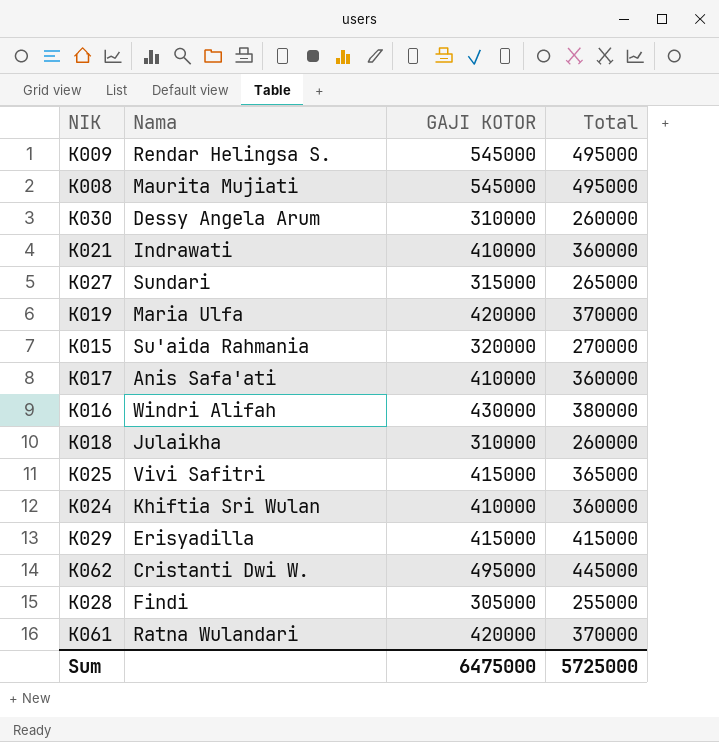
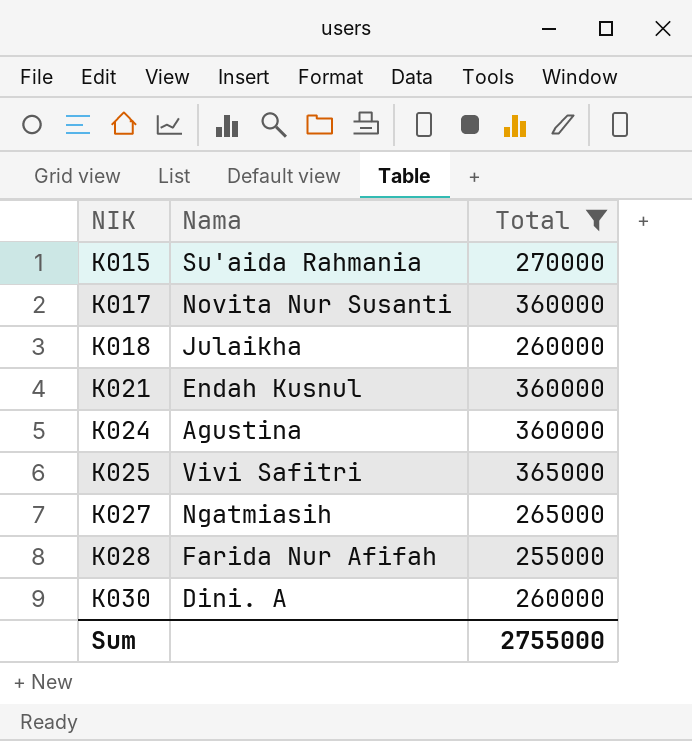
filter: none -> Total <= 365000
row order: none -> NIK ascending
column GAJI KOTOR | position: 3 -> none
K017 | Nama: Anis Safa'ati -> Novita Nur Susanti
K021 | Nama: Indrawati -> Endah Kusnul
K024 | Nama: Khiftia Sri Wulan -> Agustina
K027 | Nama: Sundari -> Ngatmiasih
K028 | Nama: Findi -> Farida Nur Afifah
K030 | Nama: Dessy Angela Arum -> Dini. A
Sum | Total: 5725000 -> 2755000

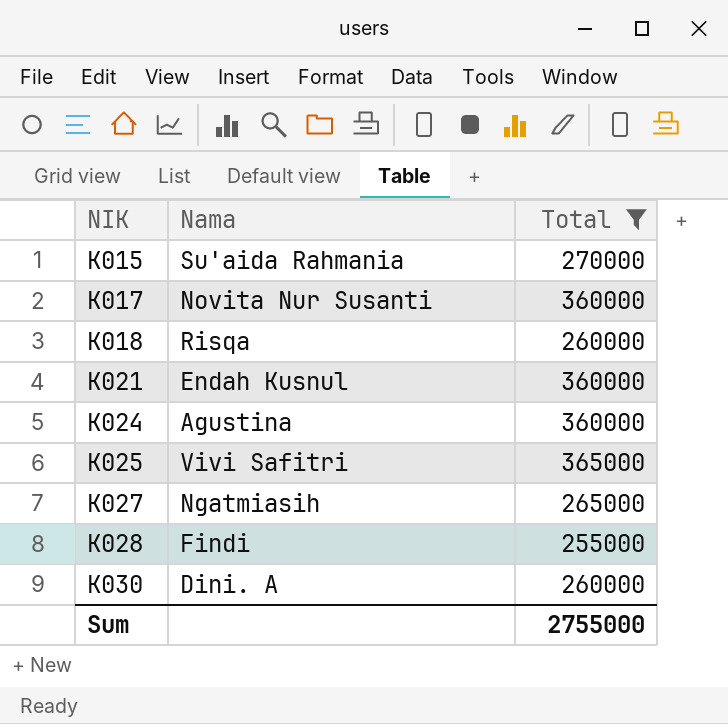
K018 | Nama: Julaikha -> Risqa
K028 | Nama: Farida Nur Afifah -> Findi

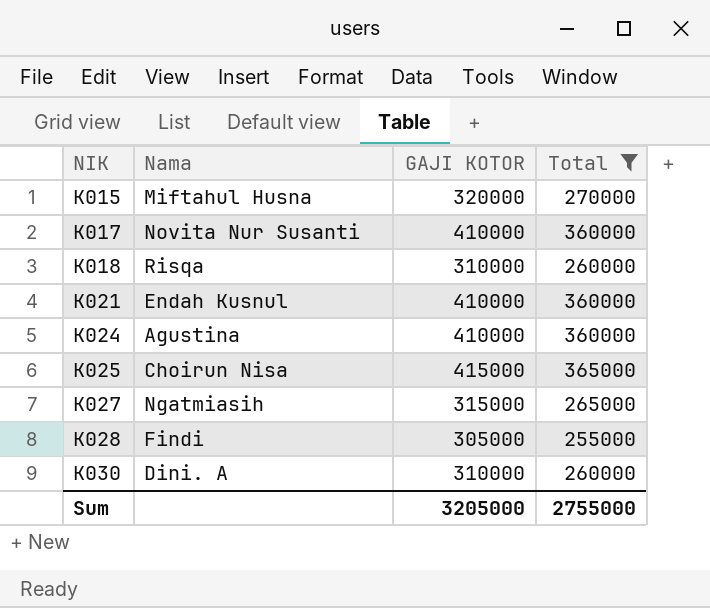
column GAJI KOTOR | position: none -> 3
K015 | Nama: Su'aida Rahmania -> Miftahul Husna
K025 | Nama: Vivi Safitri -> Choirun Nisa

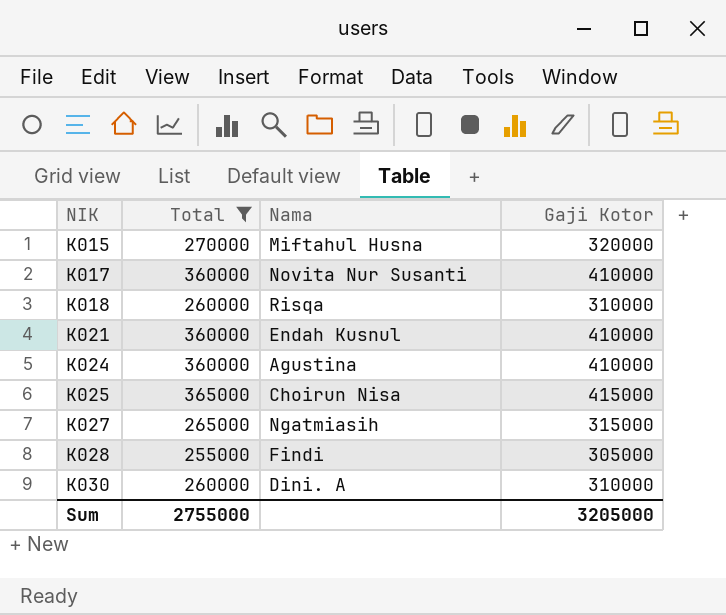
column Total | position: 4 -> 2
column name: GAJI KOTOR -> Gaji Kotor

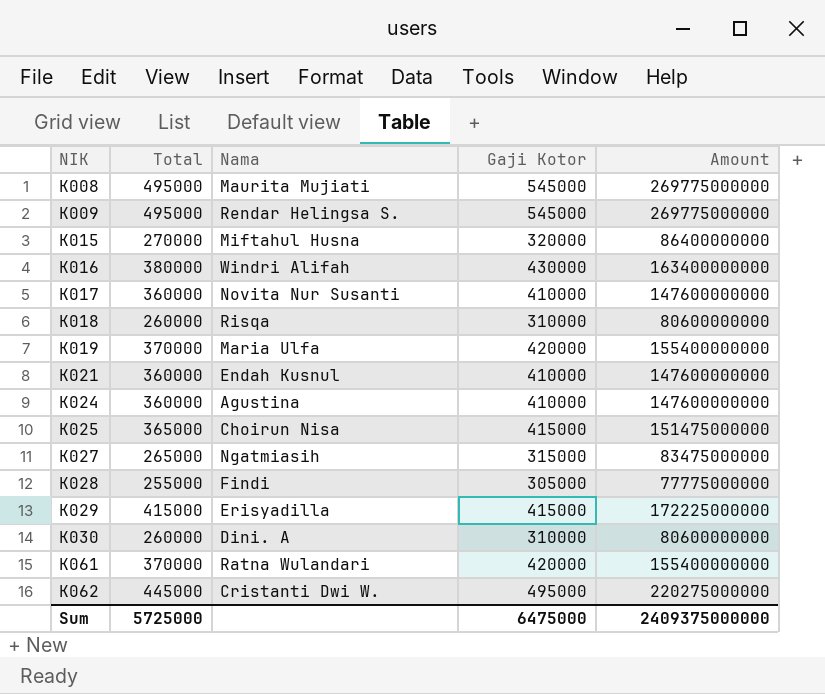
filter: Total <= 365000 -> none
column Amount | formula: none -> [Total] * [Gaji Kotor]
Sum | Total: 2755000 -> 5725000
Sum | Gaji Kotor: 3205000 -> 6475000

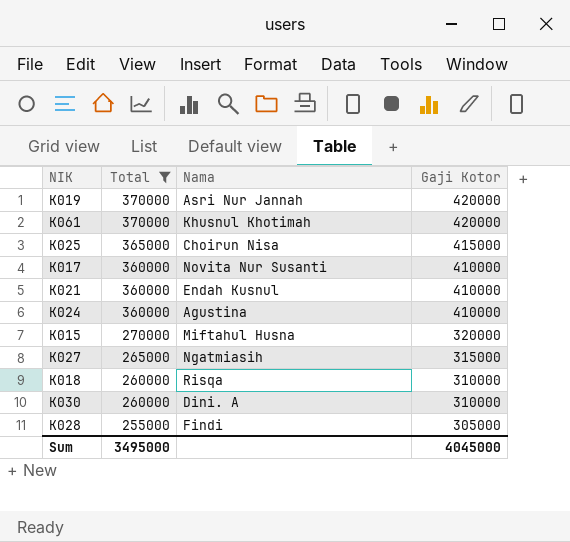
filter: none -> Total <= 370000
row order: NIK ascending -> Total descending
column Amount | formula: [Total] * [Gaji Kotor] -> none
K019 | Nama: Maria Ulfa -> Asri Nur Jannah
K061 | Nama: Ratna Wulandari -> Khusnul Khotimah
Sum | Total: 5725000 -> 3495000
Sum | Gaji Kotor: 6475000 -> 4045000

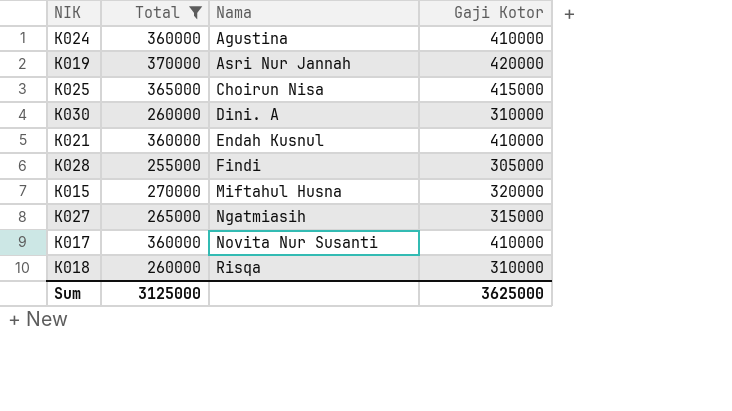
row order: Total descending -> Nama ascending
row K061: 370000 | Khusnul Khotimah | 420000 -> none
Sum | Total: 3495000 -> 3125000
Sum | Gaji Kotor: 4045000 -> 3625000

